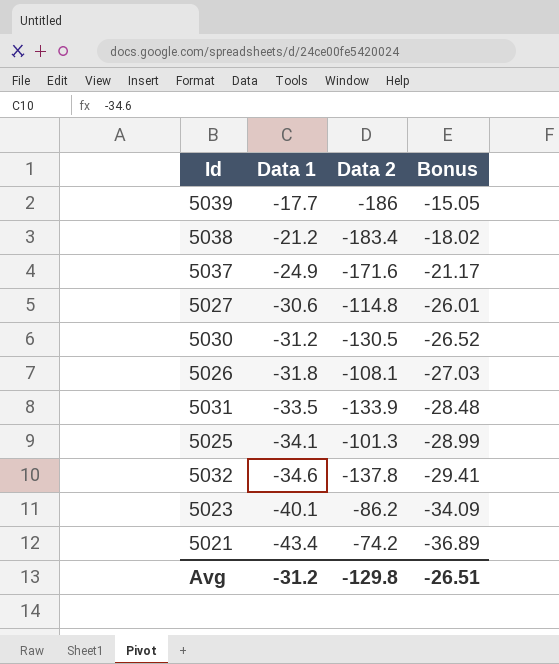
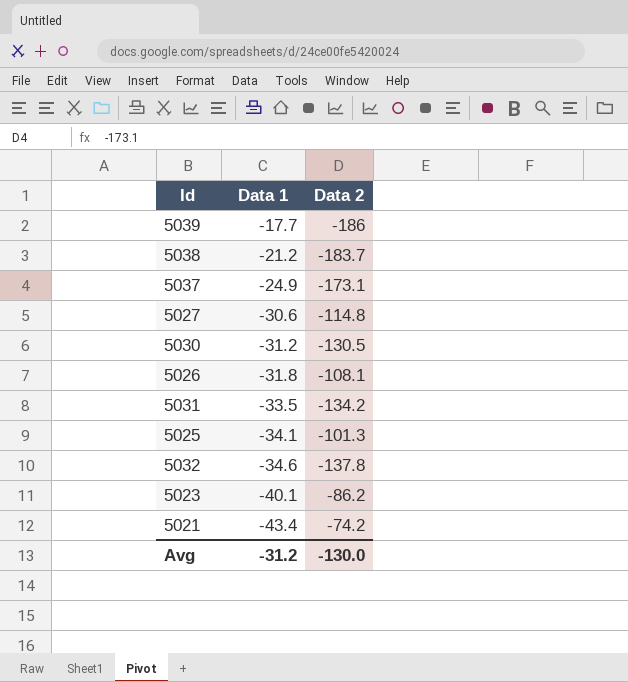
column Bonus | formula: [Data 1] * 0.85 -> none
5038 | Data 2: -183.4 -> -183.7
5037 | Data 2: -171.6 -> -173.1
5031 | Data 2: -133.9 -> -134.2
Avg | Data 2: -129.8 -> -130.0

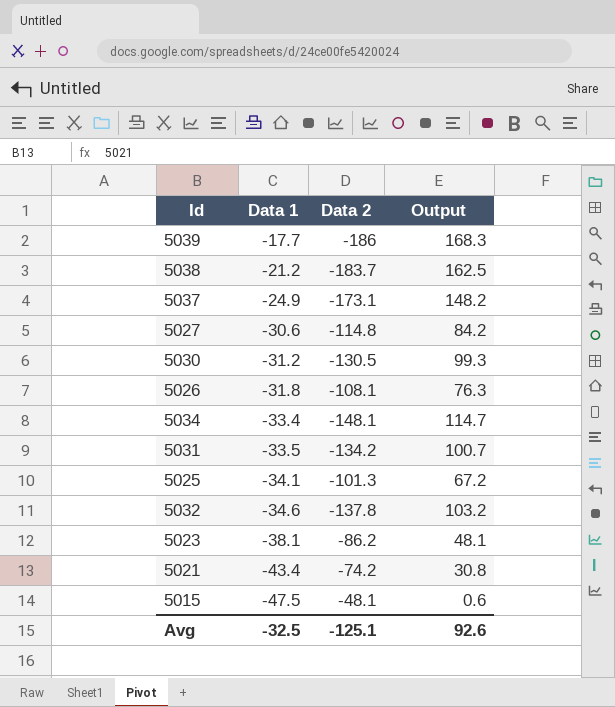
column Output | formula: none -> [Data 1] - [Data 2]
row 5034: none -> -33.4 | -148.1 | 114.7
5023 | Data 1: -40.1 -> -38.1
row 5015: none -> -47.5 | -48.1 | 0.6
Avg | Data 1: -31.2 -> -32.5
Avg | Data 2: -130.0 -> -125.1

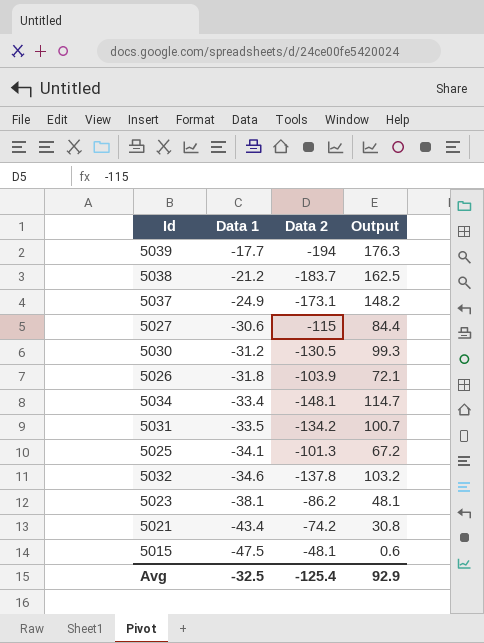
5039 | Data 2: -186 -> -194
5039 | Output: 168.3 -> 176.3
5027 | Data 2: -114.8 -> -115
5027 | Output: 84.2 -> 84.4
5026 | Data 2: -108.1 -> -103.9
5026 | Output: 76.3 -> 72.1
Avg | Data 2: -125.1 -> -125.4
Avg | Output: 92.6 -> 92.9

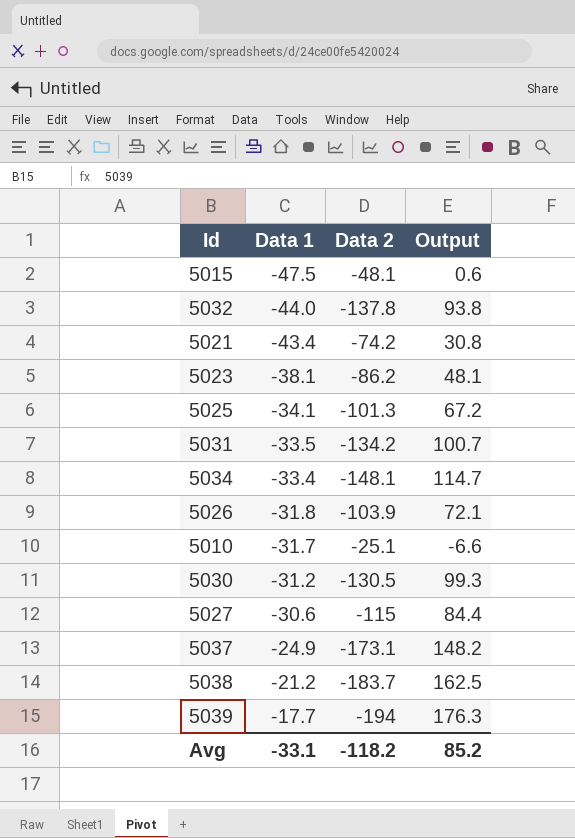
row order: Data 1 descending -> Data 1 ascending
5032 | Data 1: -34.6 -> -44.0
5032 | Output: 103.2 -> 93.8
row 5010: none -> -31.7 | -25.1 | -6.6
Avg | Data 1: -32.5 -> -33.1
Avg | Data 2: -125.4 -> -118.2
Avg | Output: 92.9 -> 85.2

